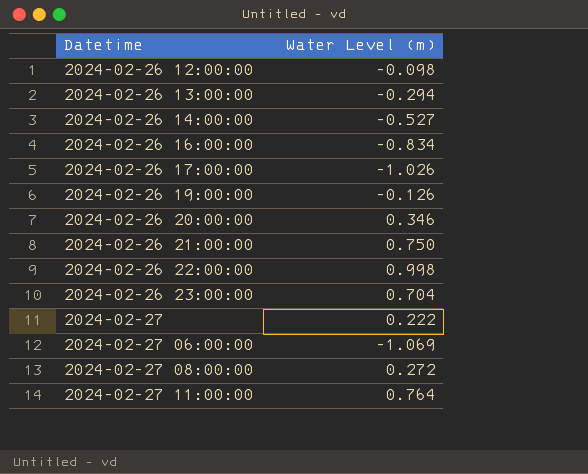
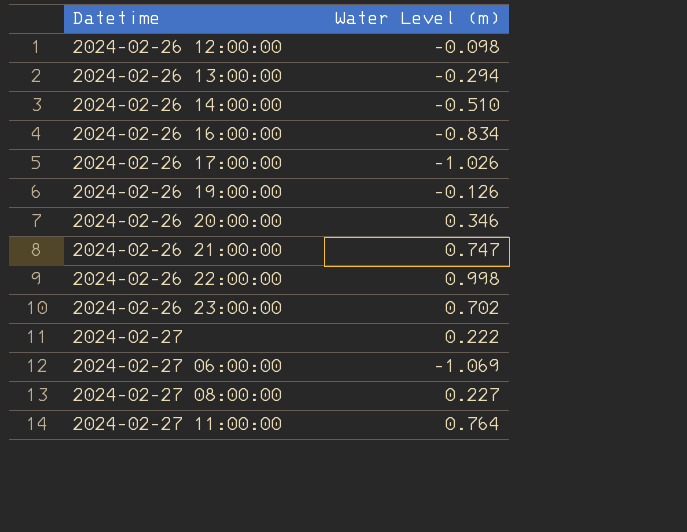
2024-02-26 14:00:00 | Water Level (m): -0.527 -> -0.510
2024-02-26 21:00:00 | Water Level (m): 0.750 -> 0.747
2024-02-26 23:00:00 | Water Level (m): 0.704 -> 0.702
2024-02-27 08:00:00 | Water Level (m): 0.272 -> 0.227

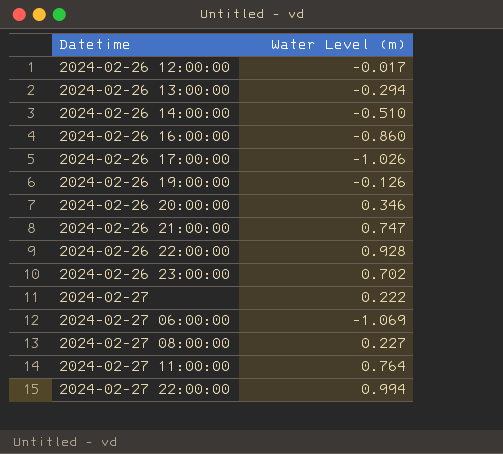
2024-02-26 12:00:00 | Water Level (m): -0.098 -> -0.017
2024-02-26 16:00:00 | Water Level (m): -0.834 -> -0.860
2024-02-26 22:00:00 | Water Level (m): 0.998 -> 0.928
row 2024-02-27 22:00:00: none -> 0.994

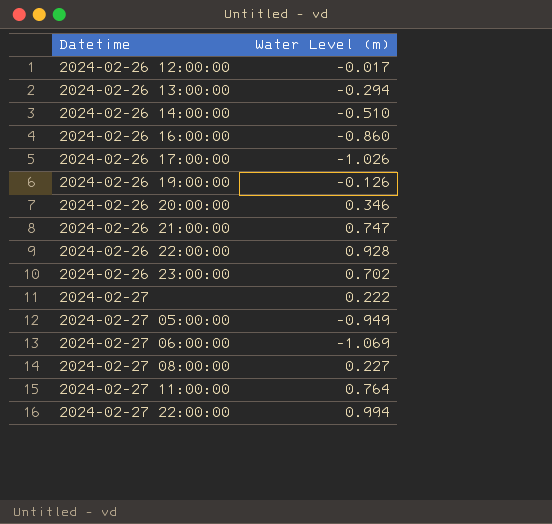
row 2024-02-27 05:00:00: none -> -0.949

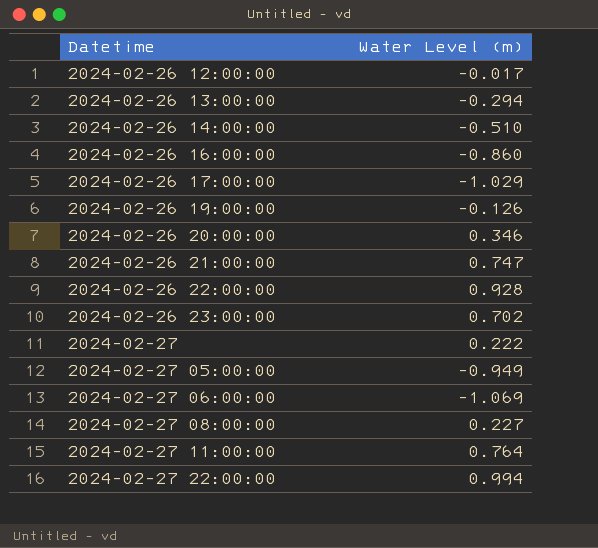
2024-02-26 17:00:00 | Water Level (m): -1.026 -> -1.029

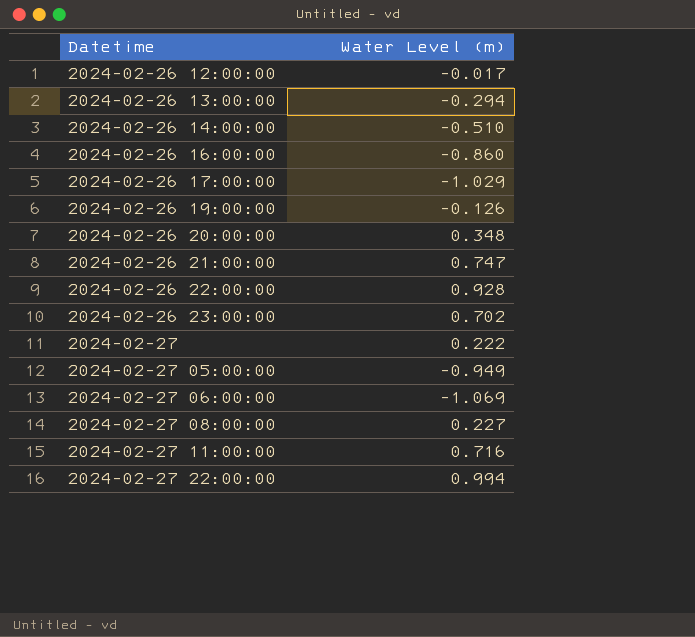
2024-02-26 20:00:00 | Water Level (m): 0.346 -> 0.348
2024-02-27 11:00:00 | Water Level (m): 0.764 -> 0.716

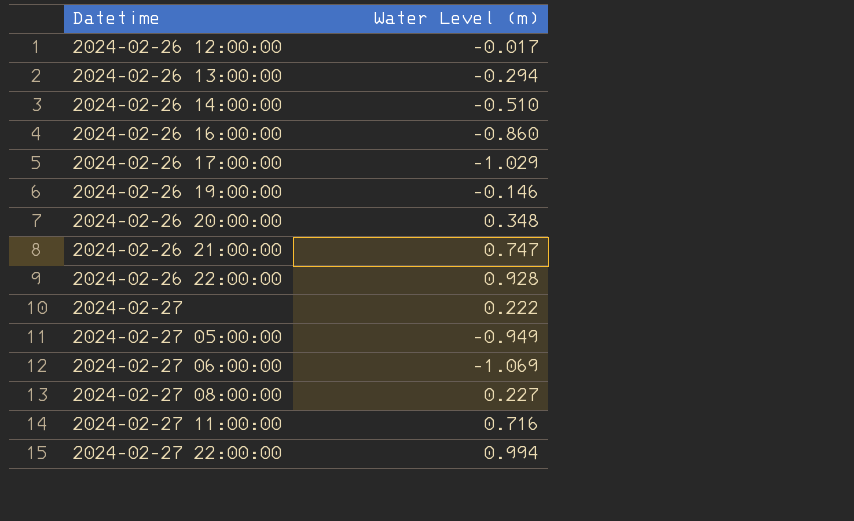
row 2024-02-26 23:00:00: 0.702 -> none
2024-02-26 19:00:00 | Water Level (m): -0.126 -> -0.146

